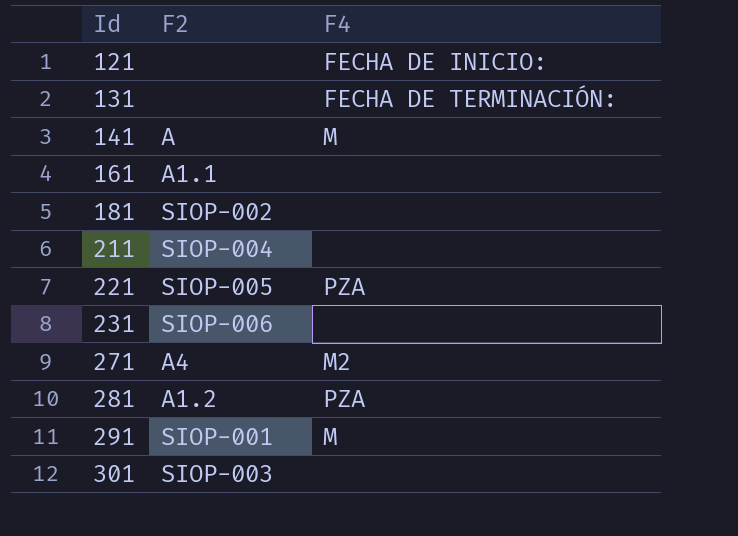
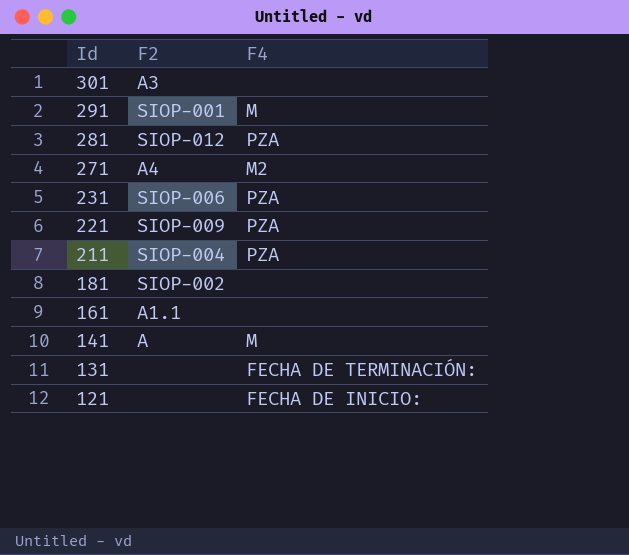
row order: Id ascending -> Id descending
301 | F2: SIOP-003 -> A3
281 | F2: A1.2 -> SIOP-012
231 | F4: none -> PZA
221 | F2: SIOP-005 -> SIOP-009
211 | F4: none -> PZA

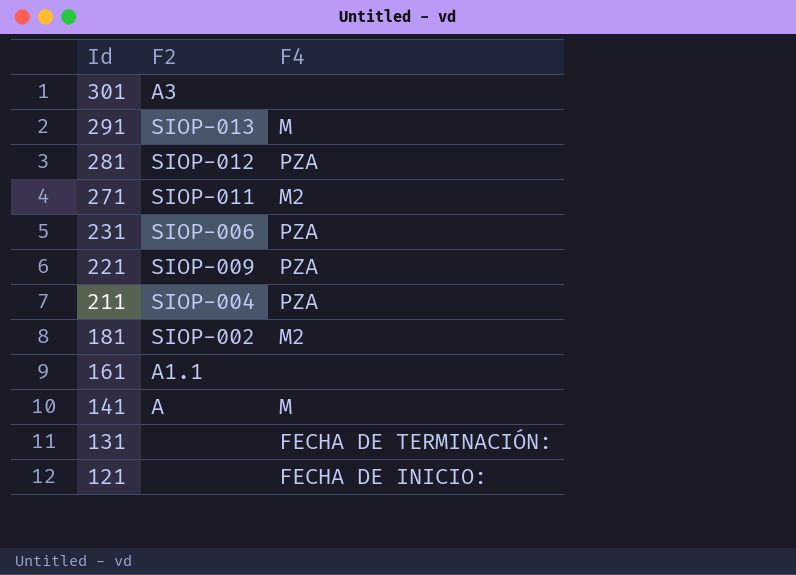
291 | F2: SIOP-001 -> SIOP-013
271 | F2: A4 -> SIOP-011
181 | F4: none -> M2

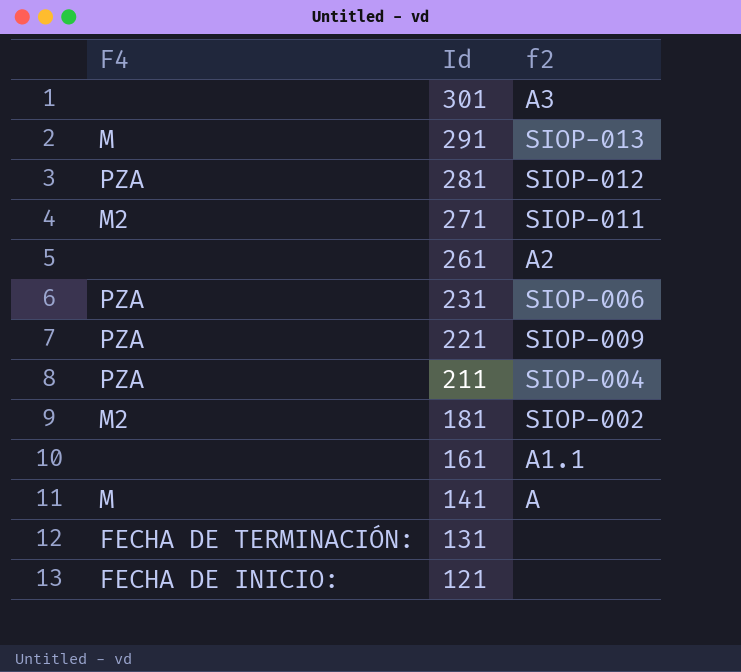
column F4 | position: 3 -> 1
column name: F2 -> f2
row 261: none -> none | A2

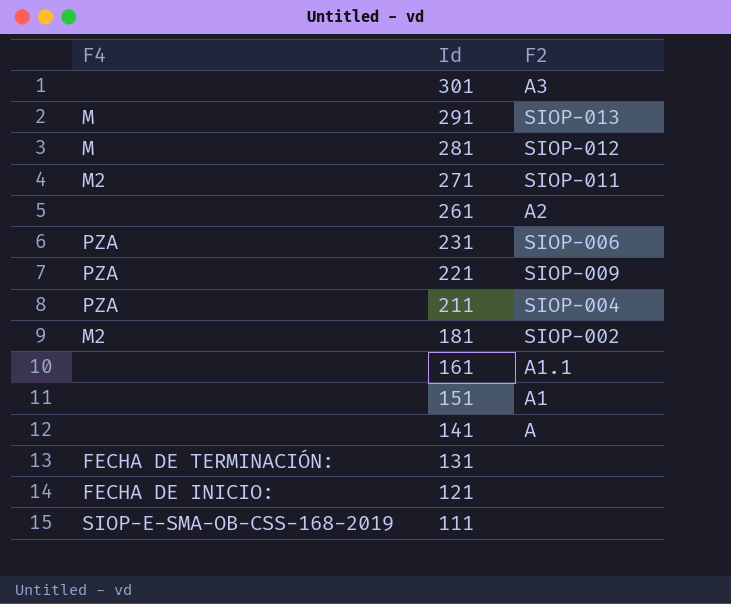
column name: f2 -> F2
281 | F4: PZA -> M
row 151: none -> none | A1
141 | F4: M -> none
row 111: none -> SIOP-E-SMA-OB-CSS-168-2019 | none

